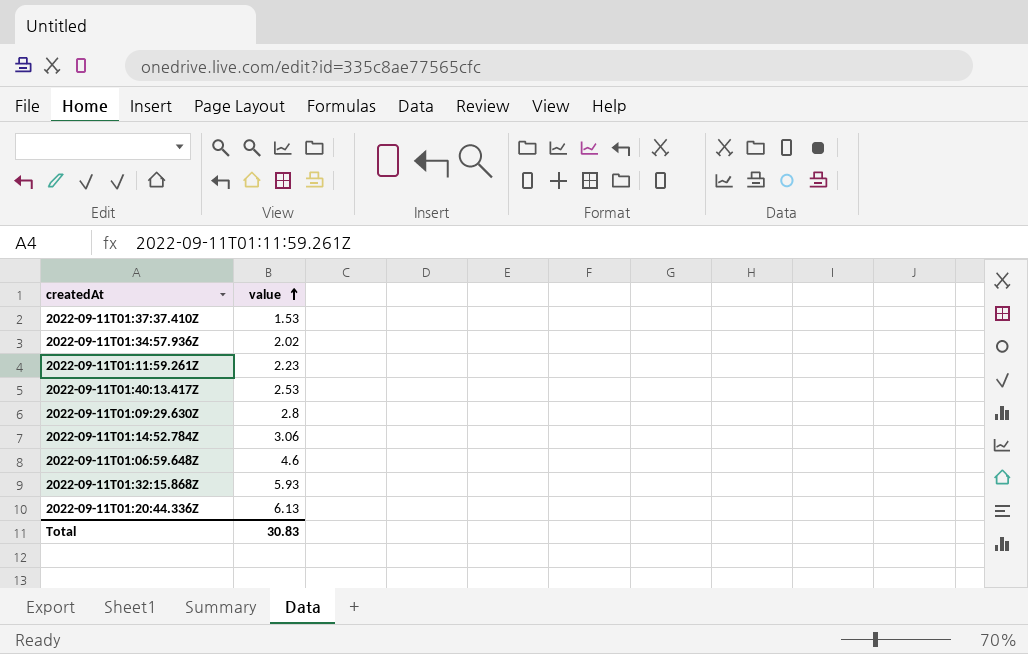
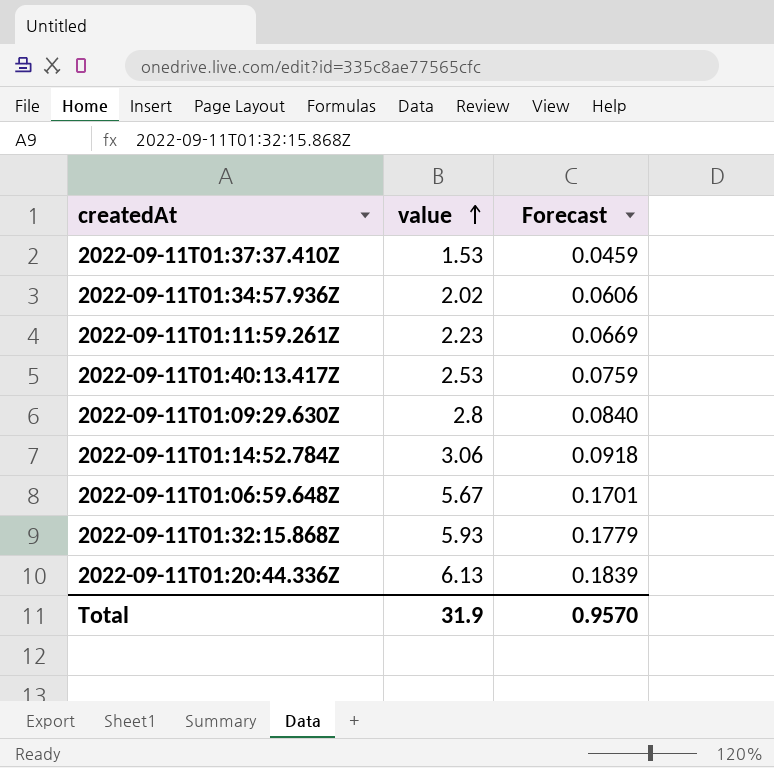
column Forecast | formula: none -> [value] * 0.03
2022-09-11T01:06:59.648Z | value: 4.6 -> 5.67
Total | value: 30.83 -> 31.9

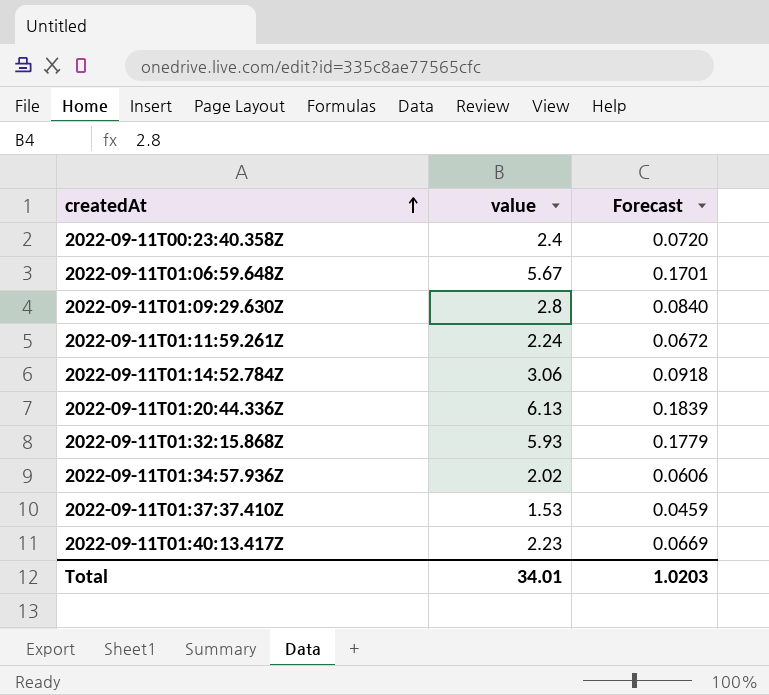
row order: value ascending -> createdAt ascending
row 2022-09-11T00:23:40.358Z: none -> 2.4 | 0.0720
2022-09-11T01:11:59.261Z | value: 2.23 -> 2.24
2022-09-11T01:11:59.261Z | Forecast: 0.0669 -> 0.0672
2022-09-11T01:40:13.417Z | value: 2.53 -> 2.23
2022-09-11T01:40:13.417Z | Forecast: 0.0759 -> 0.0669
Total | value: 31.9 -> 34.01
Total | Forecast: 0.9570 -> 1.0203

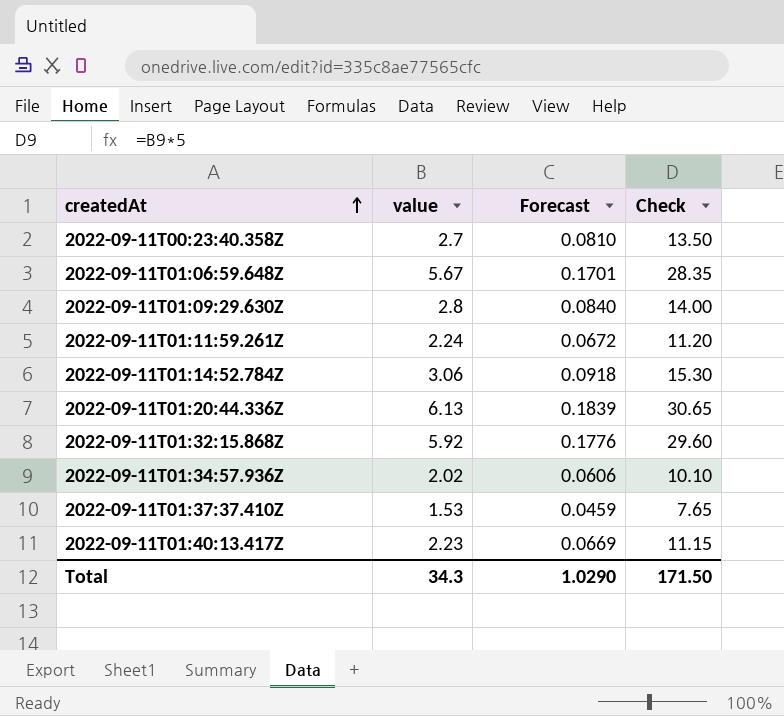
column Check | formula: none -> [value] * 5
2022-09-11T00:23:40.358Z | value: 2.4 -> 2.7
2022-09-11T00:23:40.358Z | Forecast: 0.0720 -> 0.0810
2022-09-11T01:32:15.868Z | value: 5.93 -> 5.92
2022-09-11T01:32:15.868Z | Forecast: 0.1779 -> 0.1776
Total | value: 34.01 -> 34.3
Total | Forecast: 1.0203 -> 1.0290

